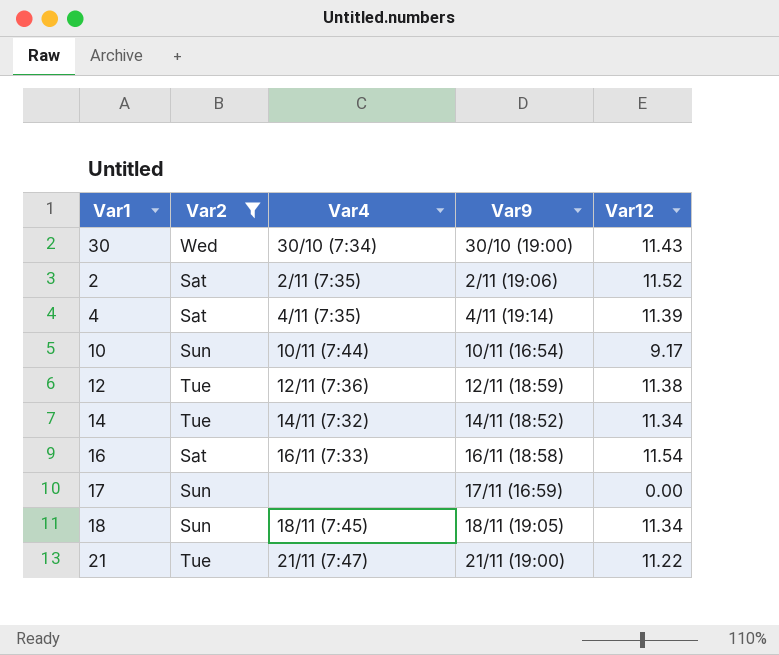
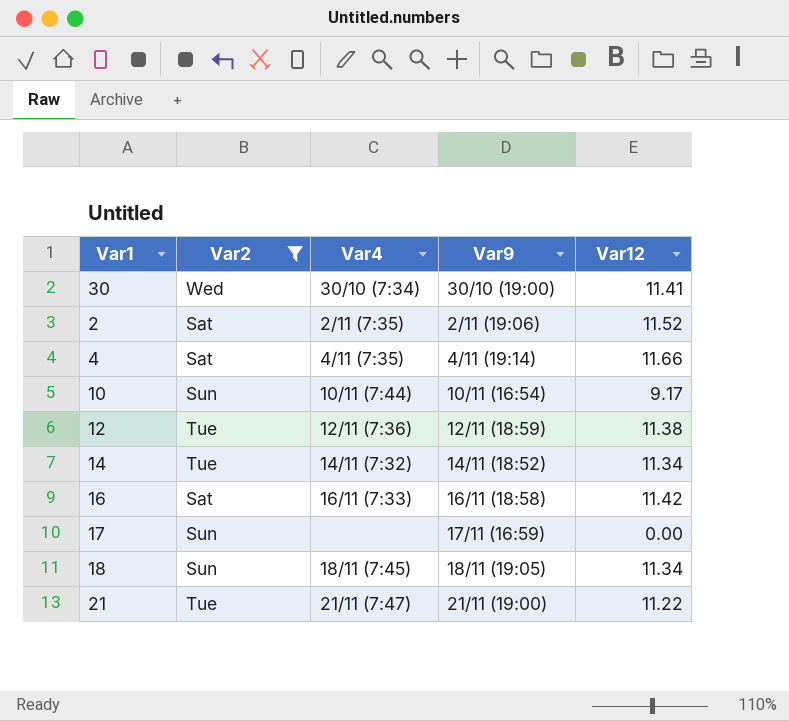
30 | Var12: 11.43 -> 11.41
4 | Var12: 11.39 -> 11.66
16 | Var12: 11.54 -> 11.42

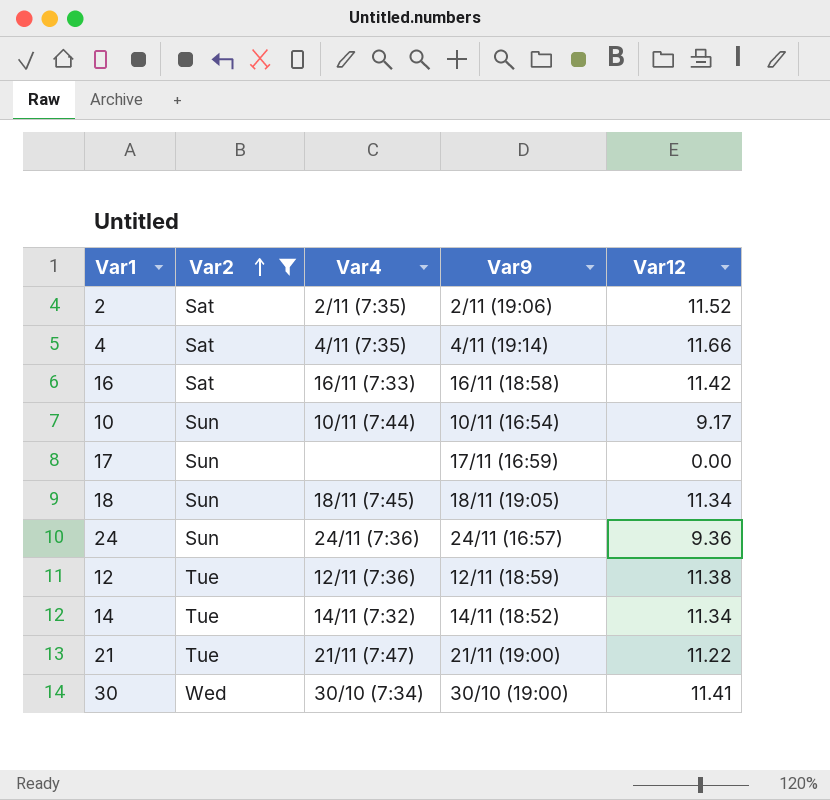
row order: none -> Var2 ascending
row 24: none -> Sun | 24/11 (7:36) | 24/11 (16:57) | 9.36

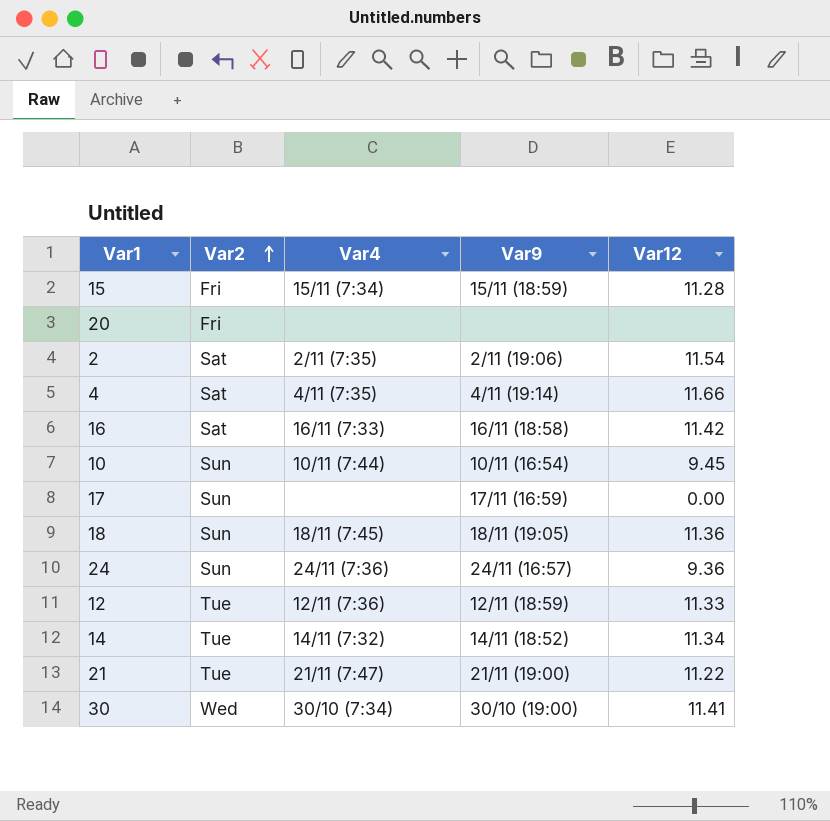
filter: Var2 != Fri -> none
2 | Var12: 11.52 -> 11.54
10 | Var12: 9.17 -> 9.45
18 | Var12: 11.34 -> 11.36
12 | Var12: 11.38 -> 11.33

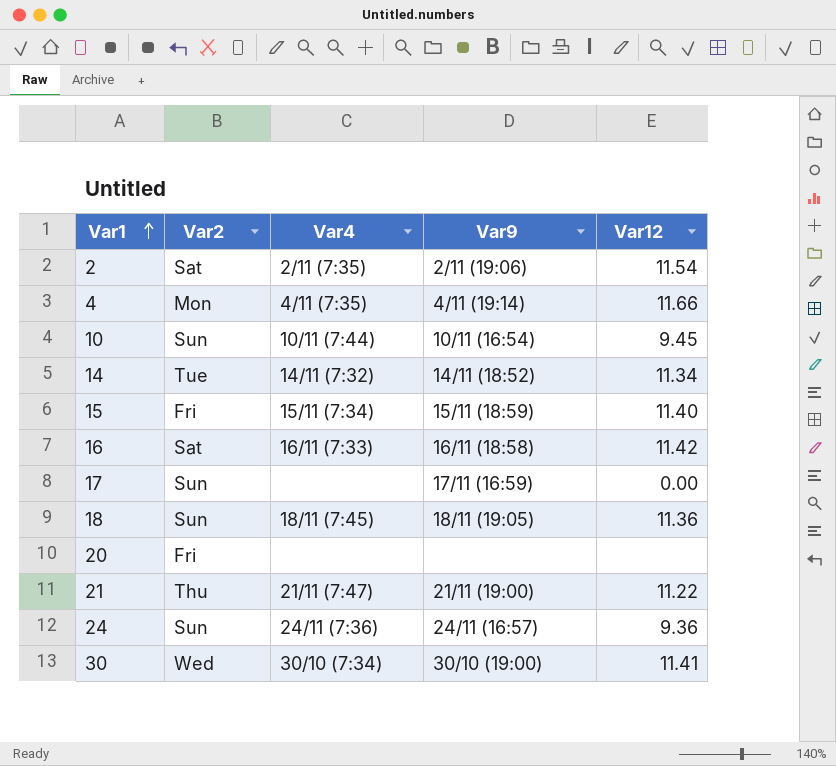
row order: Var2 ascending -> Var1 ascending
row 12: Tue | 12/11 (7:36) | 12/11 (18:59) | 11.33 -> none
4 | Var2: Sat -> Mon
15 | Var12: 11.28 -> 11.40
21 | Var2: Tue -> Thu

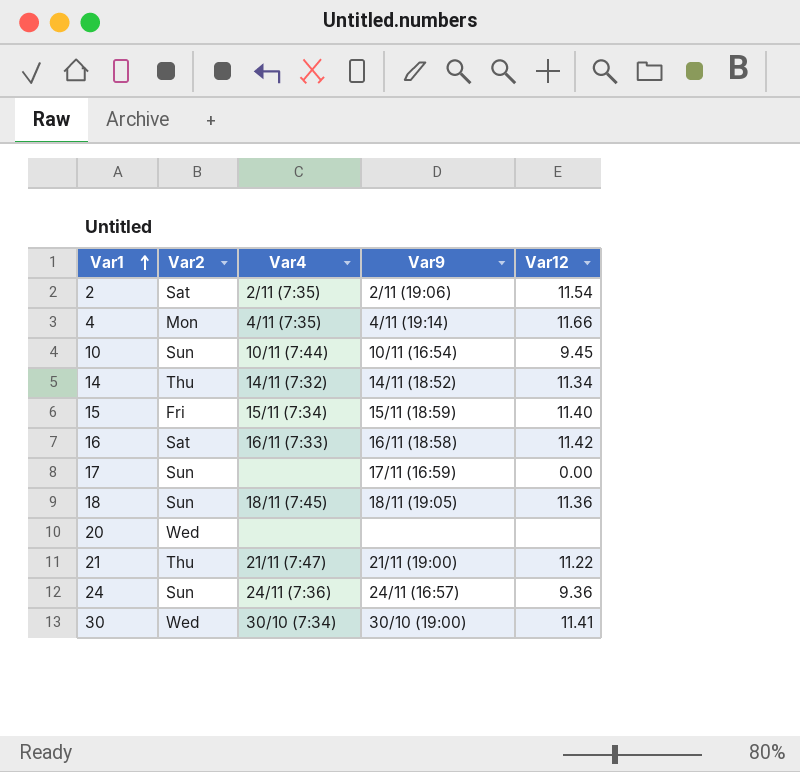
14 | Var2: Tue -> Thu
20 | Var2: Fri -> Wed

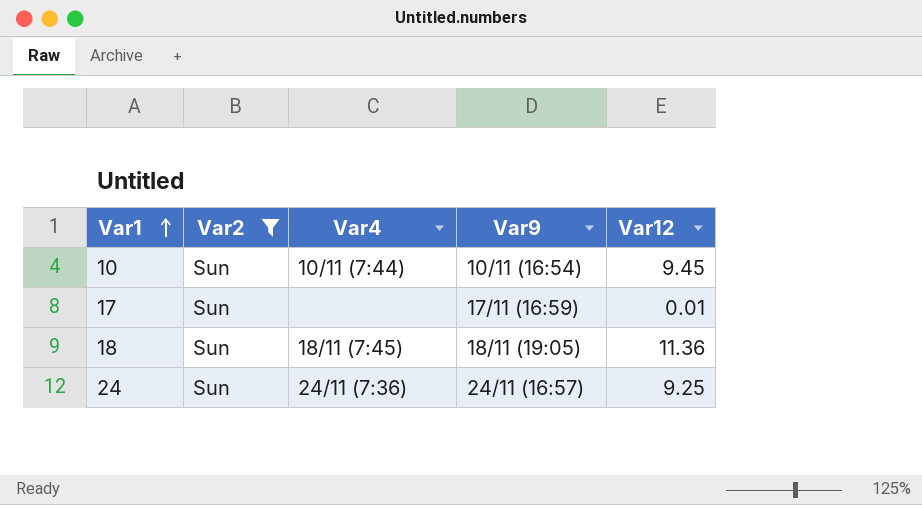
filter: none -> Var2 = Sun
17 | Var12: 0.00 -> 0.01
24 | Var12: 9.36 -> 9.25

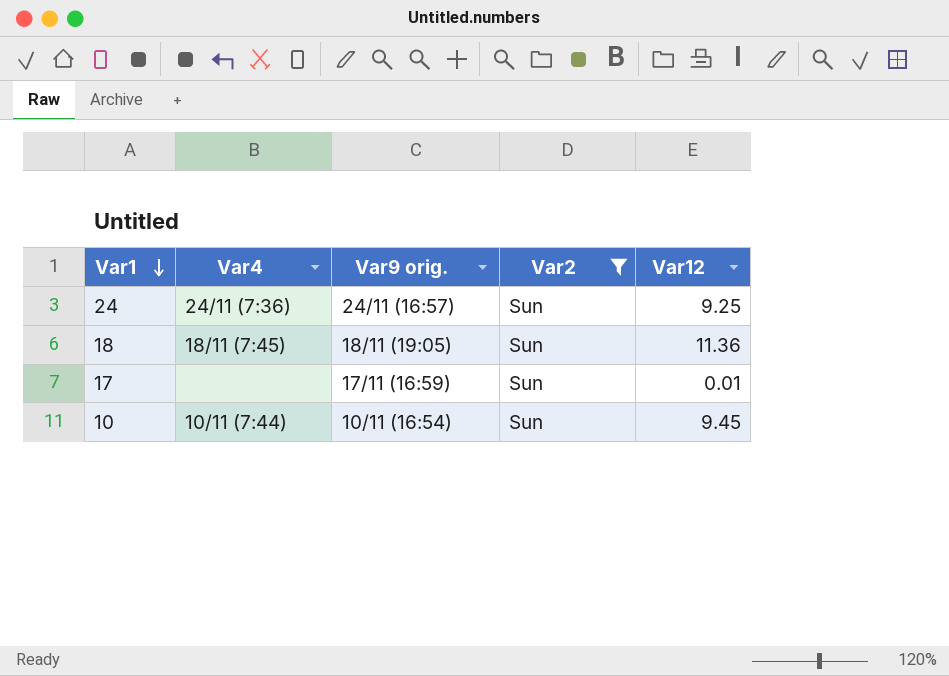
row order: Var1 ascending -> Var1 descending
column name: Var9 -> Var9 orig.
column Var2 | position: 2 -> 4

